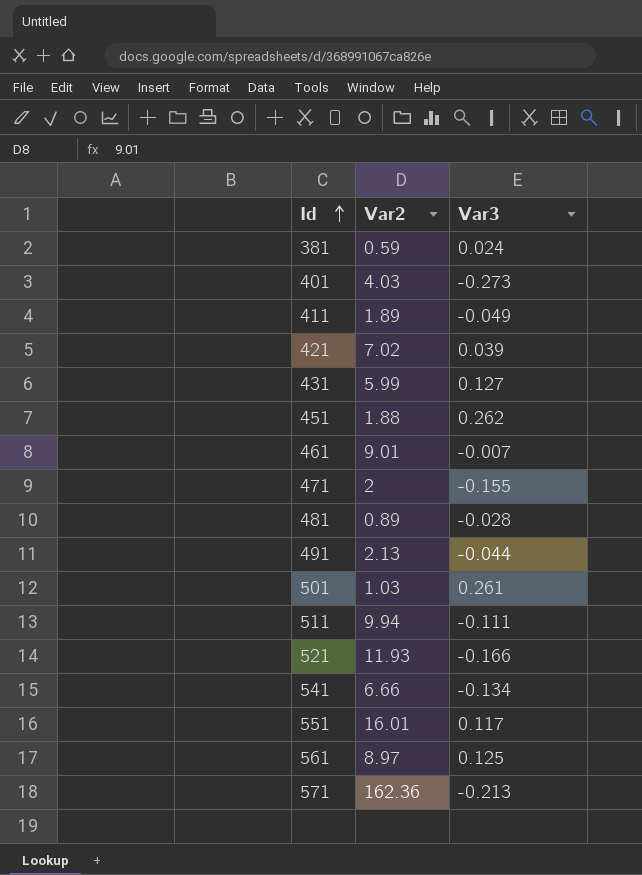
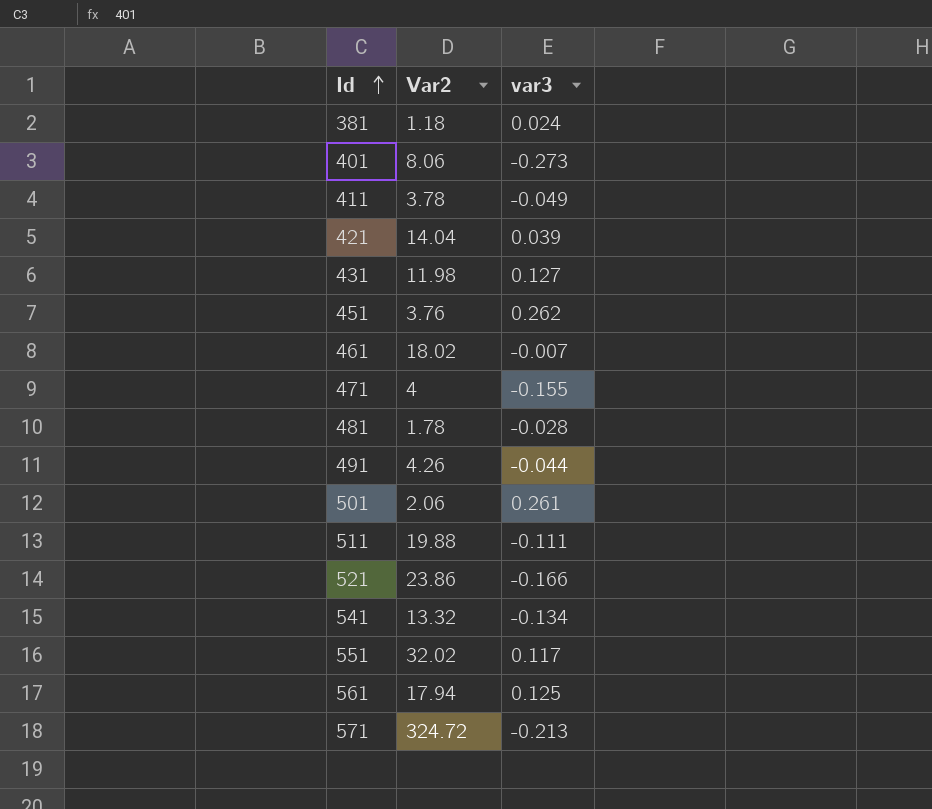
column name: Var3 -> var3
381 | Var2: 0.59 -> 1.18
401 | Var2: 4.03 -> 8.06
411 | Var2: 1.89 -> 3.78
421 | Var2: 7.02 -> 14.04
431 | Var2: 5.99 -> 11.98
451 | Var2: 1.88 -> 3.76
461 | Var2: 9.01 -> 18.02
471 | Var2: 2 -> 4
481 | Var2: 0.89 -> 1.78
491 | Var2: 2.13 -> 4.26
501 | Var2: 1.03 -> 2.06
511 | Var2: 9.94 -> 19.88
521 | Var2: 11.93 -> 23.86
541 | Var2: 6.66 -> 13.32
551 | Var2: 16.01 -> 32.02
561 | Var2: 8.97 -> 17.94
571 | Var2: 162.36 -> 324.72

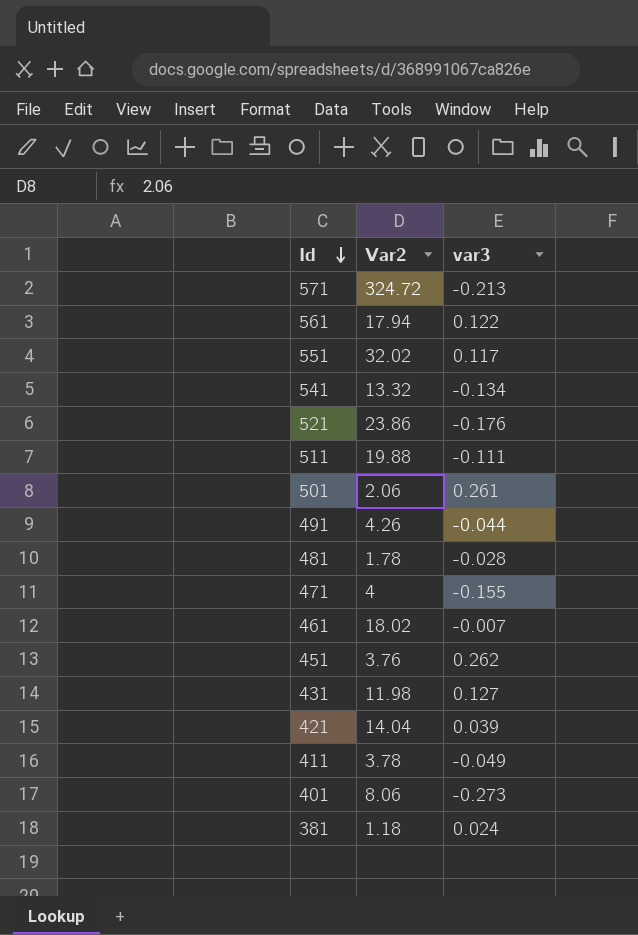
row order: Id ascending -> Id descending
561 | var3: 0.125 -> 0.122
521 | var3: -0.166 -> -0.176

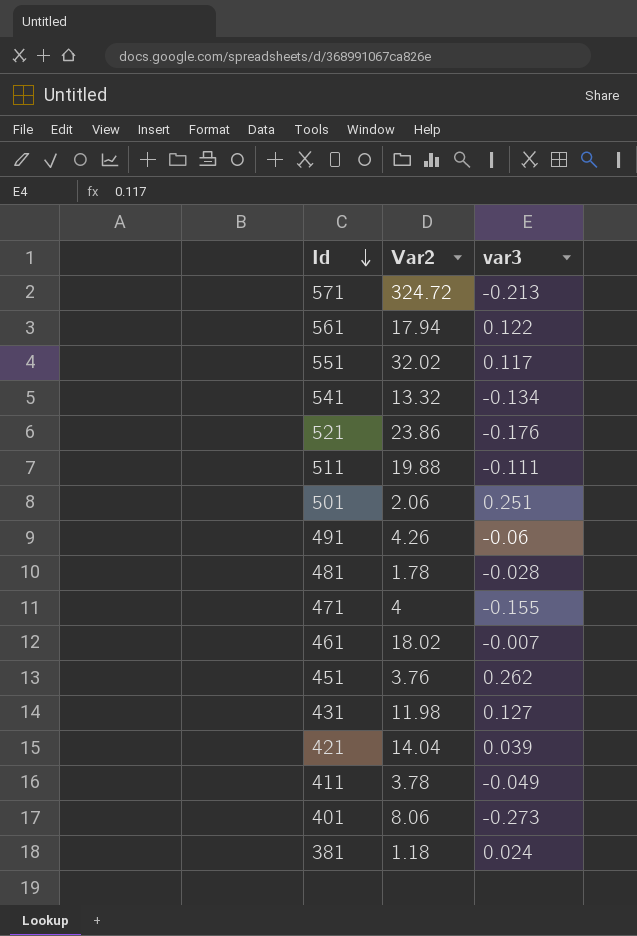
501 | var3: 0.261 -> 0.251
491 | var3: -0.044 -> -0.06

